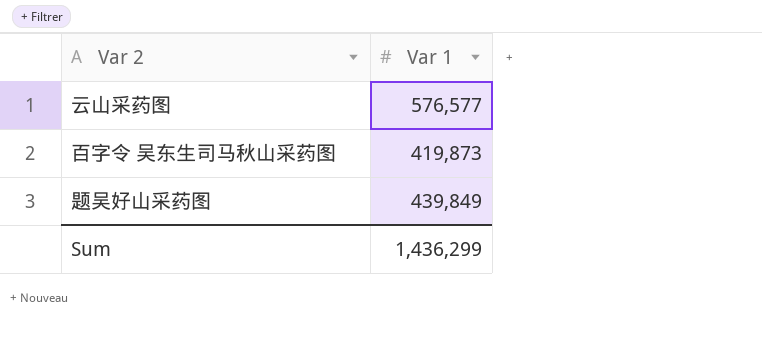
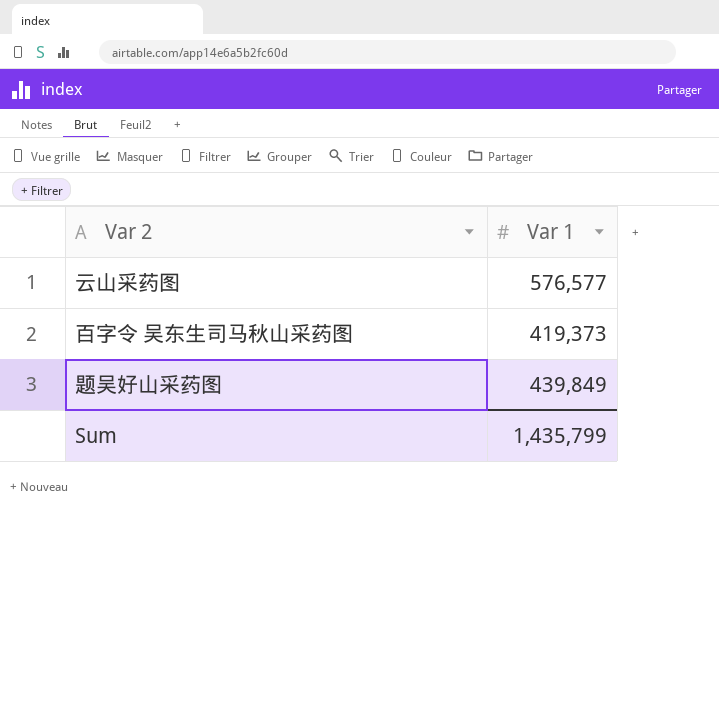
百字令 吴东生司马秋山采药图 | Var 1: 419,873 -> 419,373
Sum | Var 1: 1,436,299 -> 1,435,799

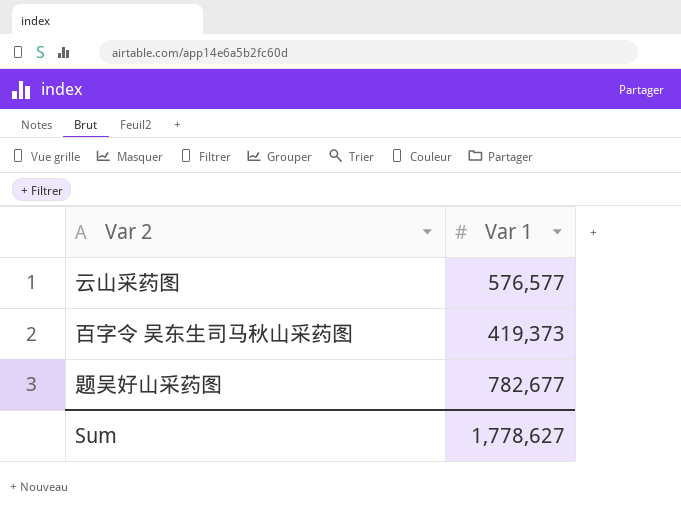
题吴好山采药图 | Var 1: 439,849 -> 782,677
Sum | Var 1: 1,435,799 -> 1,778,627

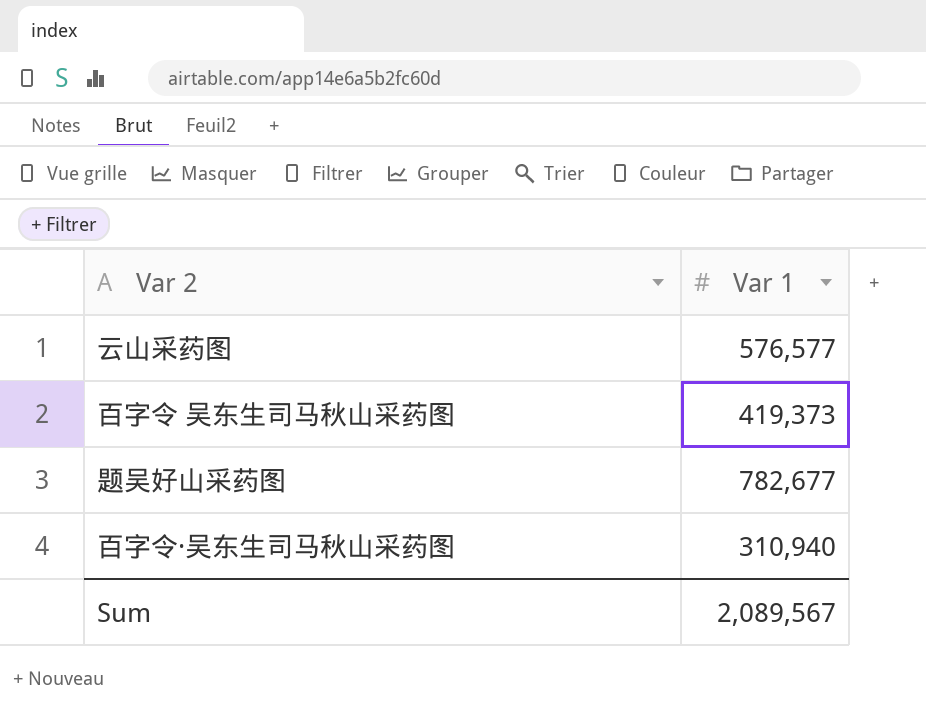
row 百字令·吴东生司马秋山采药图: none -> 310,940
Sum | Var 1: 1,778,627 -> 2,089,567

